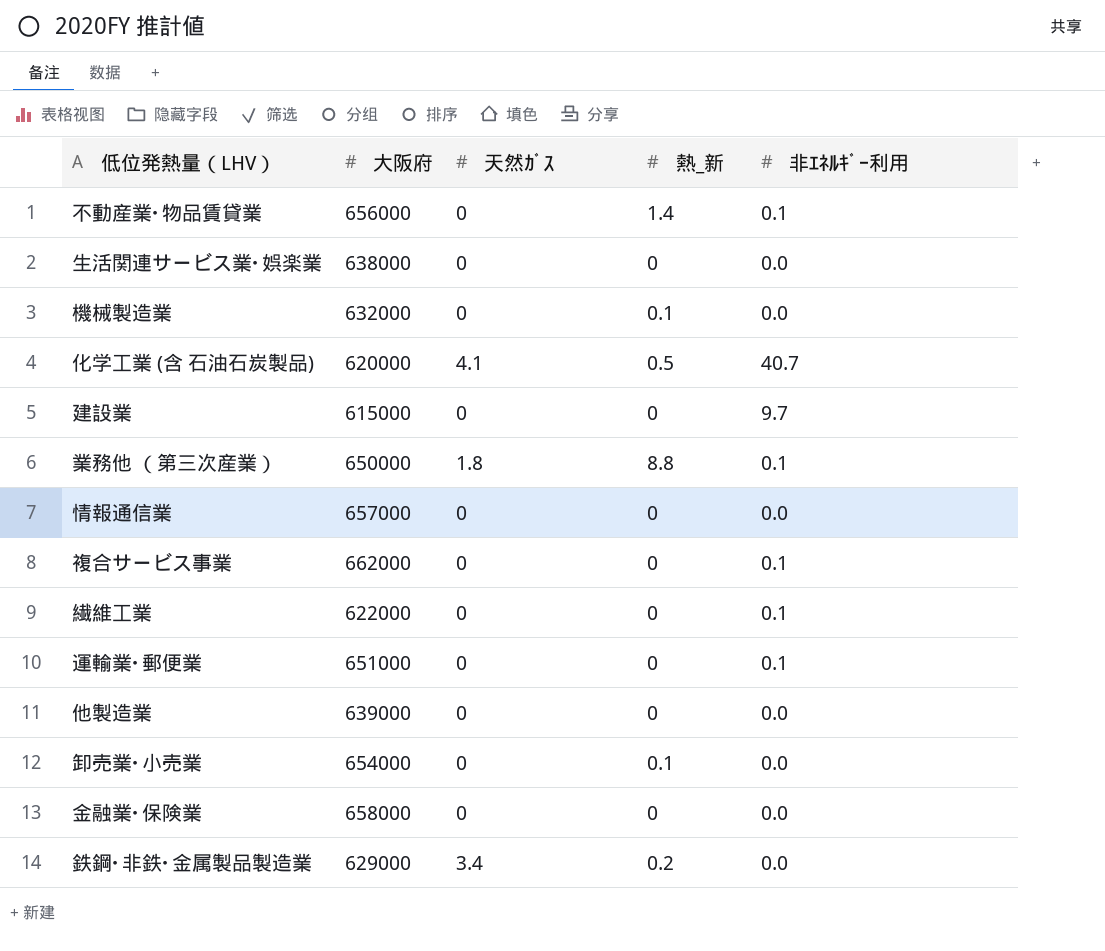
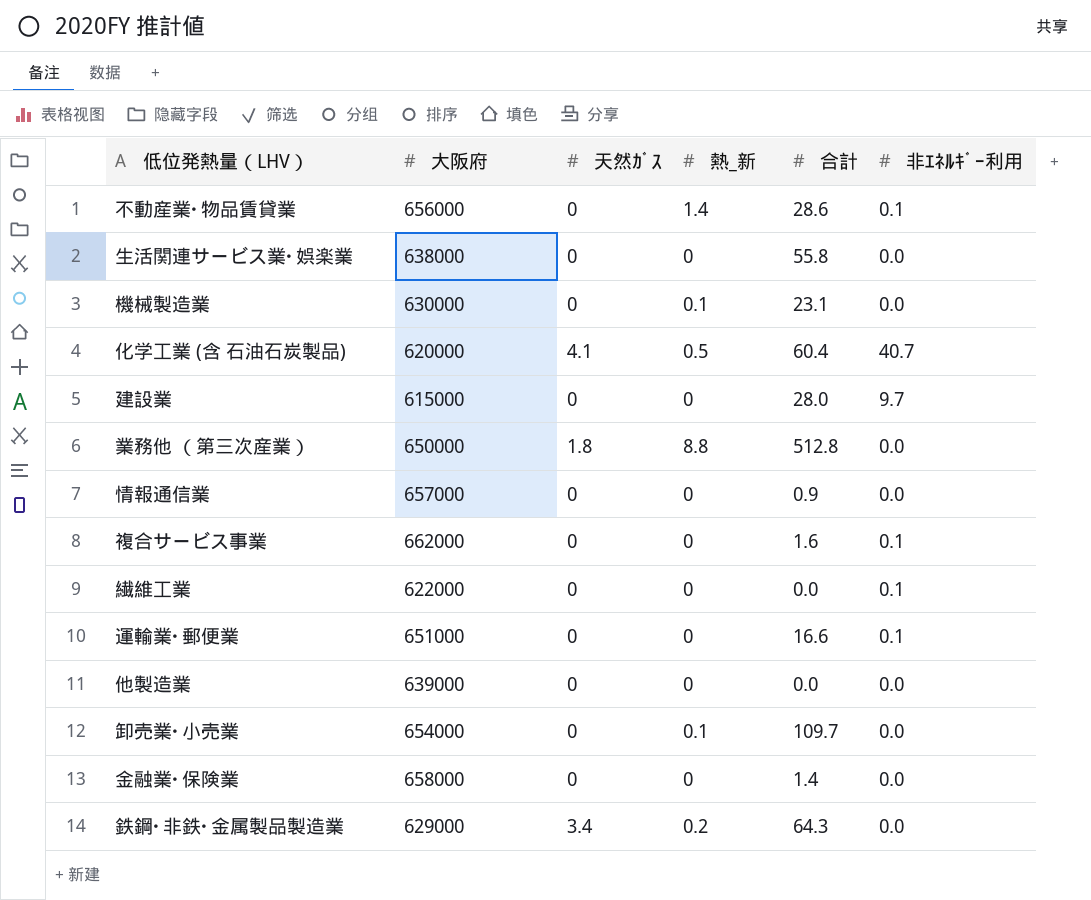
column 合計 | position: none -> 5
機械製造業 | 大阪府: 632000 -> 630000
業務他 （第三次産業） | 非ｴﾈﾙｷﾞｰ利用: 0.1 -> 0.0

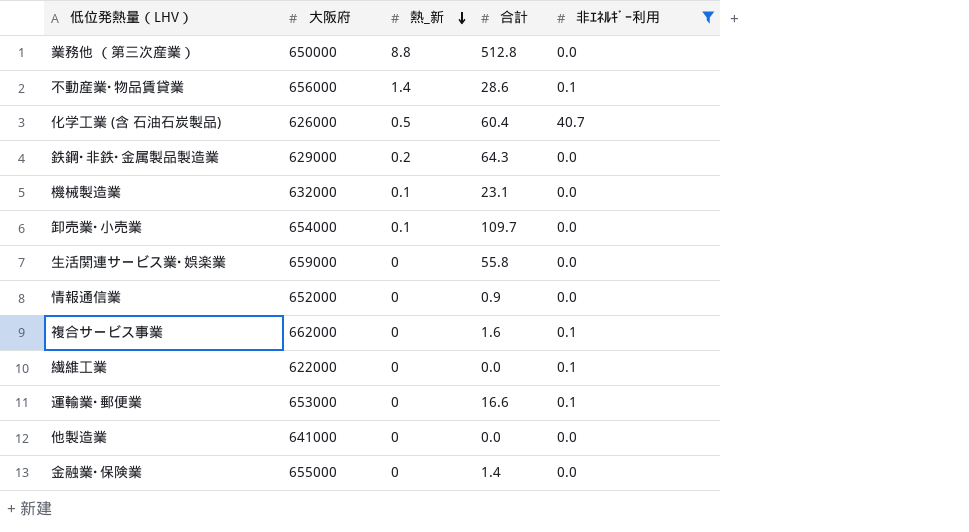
filter: none -> 非ｴﾈﾙｷﾞｰ利用 != 9.7
row order: none -> 熱_新 descending
column 天然ｶﾞｽ | position: 3 -> none
化学工業 (含 石油石炭製品) | 大阪府: 620000 -> 626000
機械製造業 | 大阪府: 630000 -> 632000
生活関連サービス業･娯楽業 | 大阪府: 638000 -> 659000
情報通信業 | 大阪府: 657000 -> 652000
運輸業･郵便業 | 大阪府: 651000 -> 653000
他製造業 | 大阪府: 639000 -> 641000
金融業･保険業 | 大阪府: 658000 -> 655000

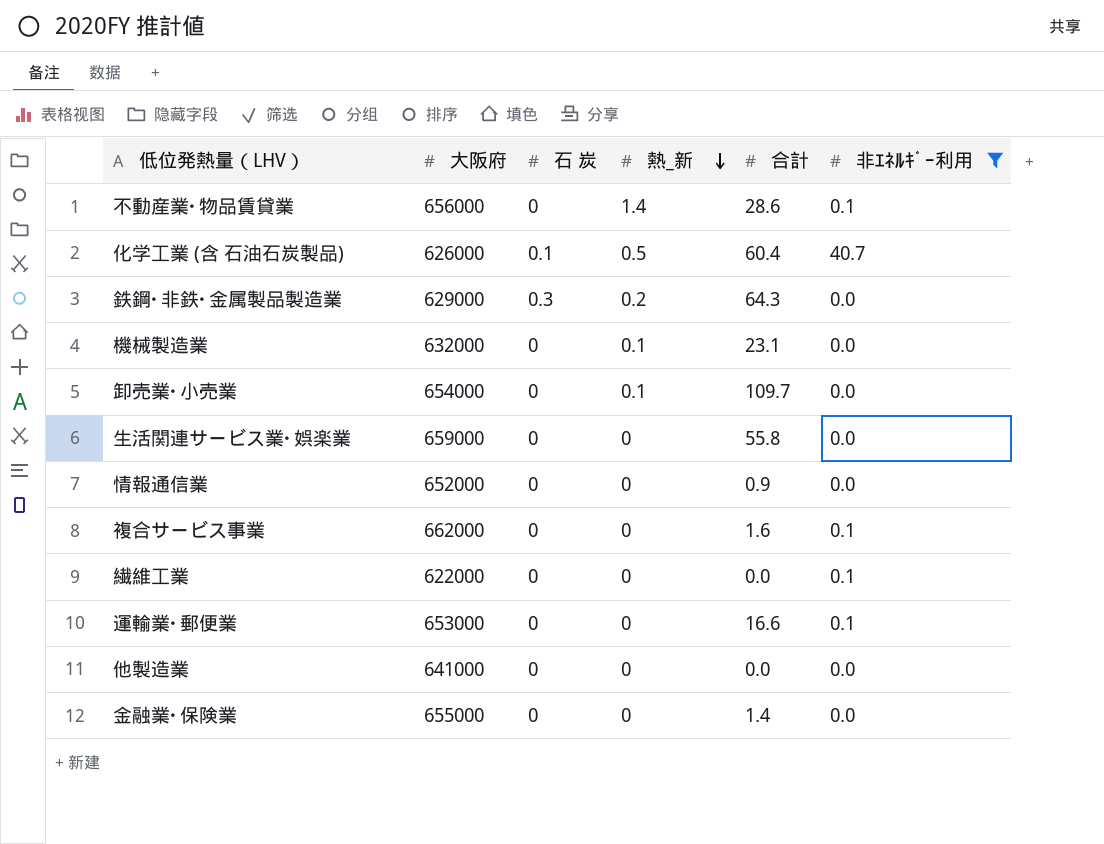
column 石 炭 | position: none -> 3
row 業務他 （第三次産業）: 650000 | 8.8 | 512.8 | 0.0 -> none

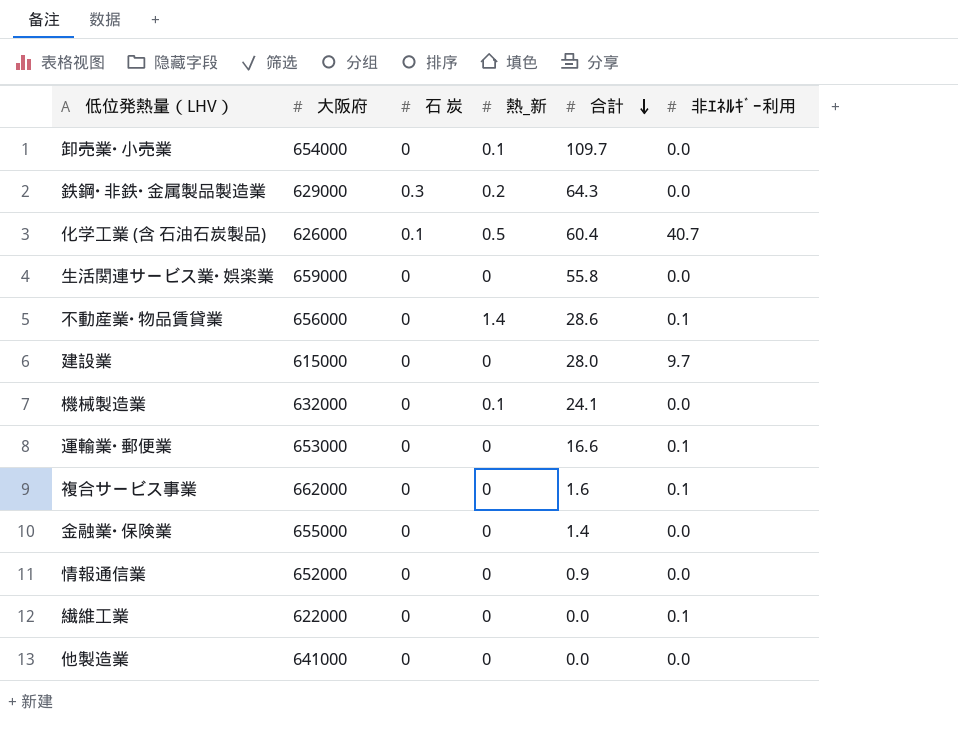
filter: 非ｴﾈﾙｷﾞｰ利用 != 9.7 -> none
row order: 熱_新 descending -> 合計 descending
機械製造業 | 合計: 23.1 -> 24.1

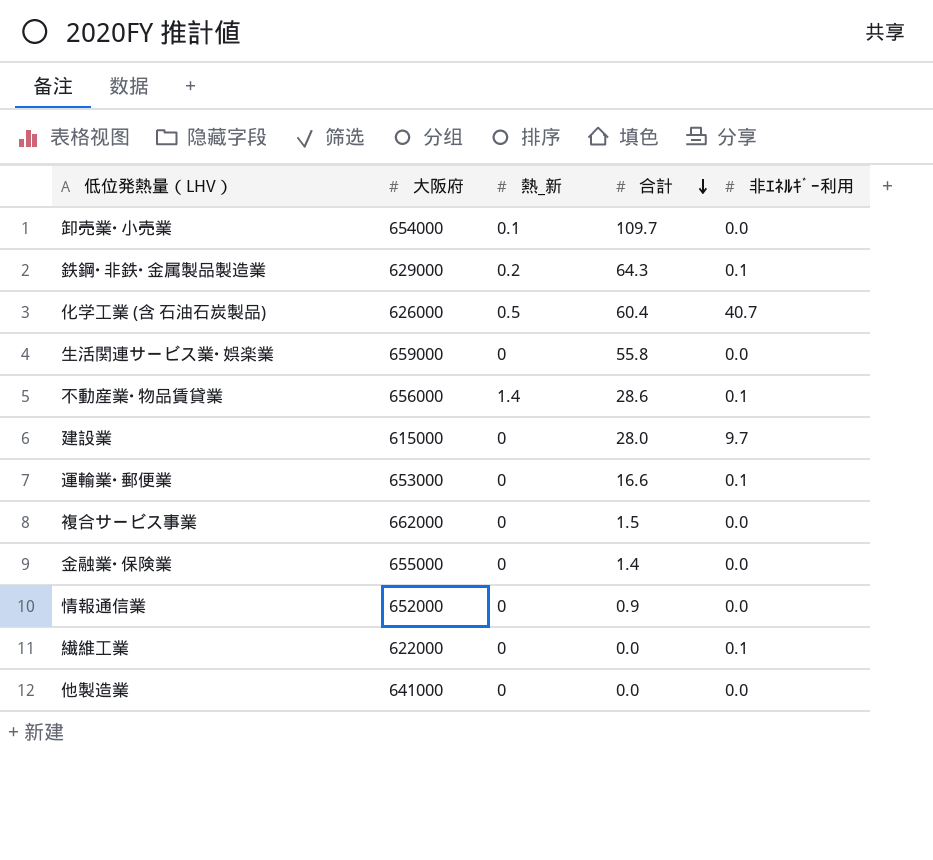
column 石 炭 | position: 3 -> none
row 機械製造業: 632000 | 0 | 0.1 | 24.1 | 0.0 -> none
鉄鋼･非鉄･金属製品製造業 | 非ｴﾈﾙｷﾞｰ利用: 0.0 -> 0.1
複合サービス事業 | 合計: 1.6 -> 1.5
複合サービス事業 | 非ｴﾈﾙｷﾞｰ利用: 0.1 -> 0.0

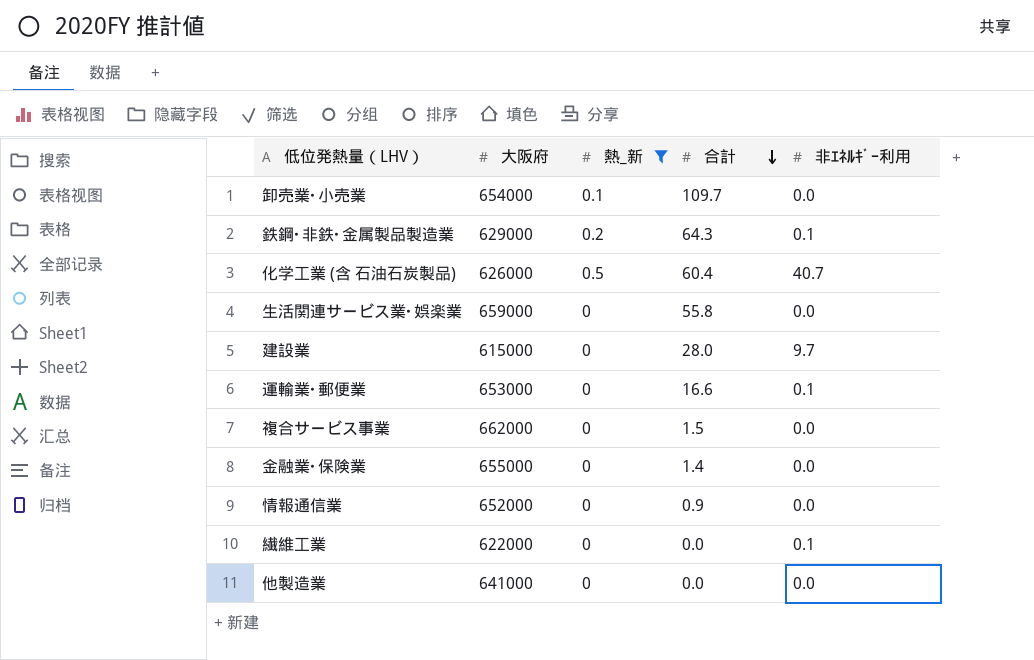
filter: none -> 熱_新 != 1.4

